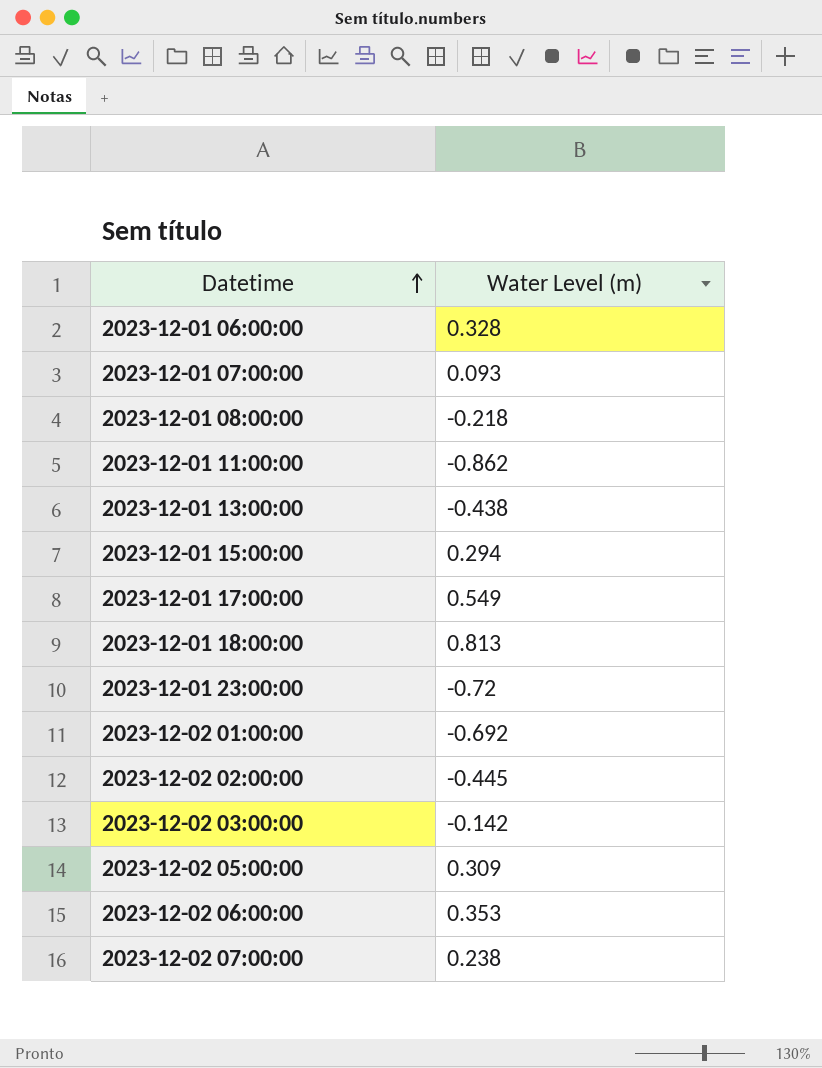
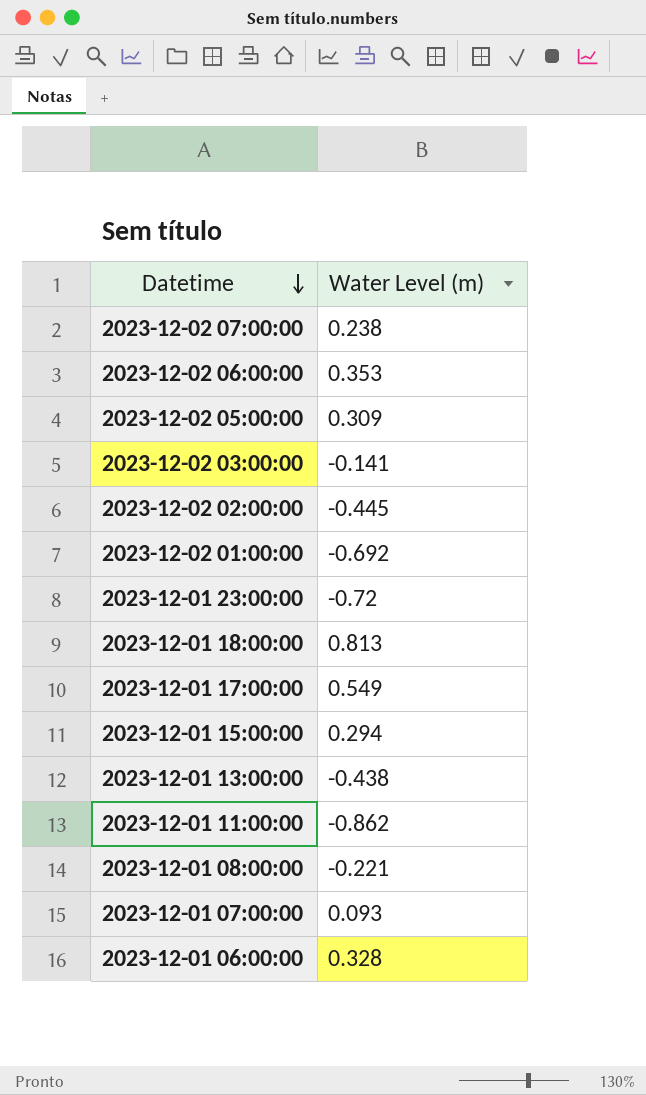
row order: Datetime ascending -> Datetime descending
2023-12-02 03:00:00 | Water Level (m): -0.142 -> -0.141
2023-12-01 08:00:00 | Water Level (m): -0.218 -> -0.221

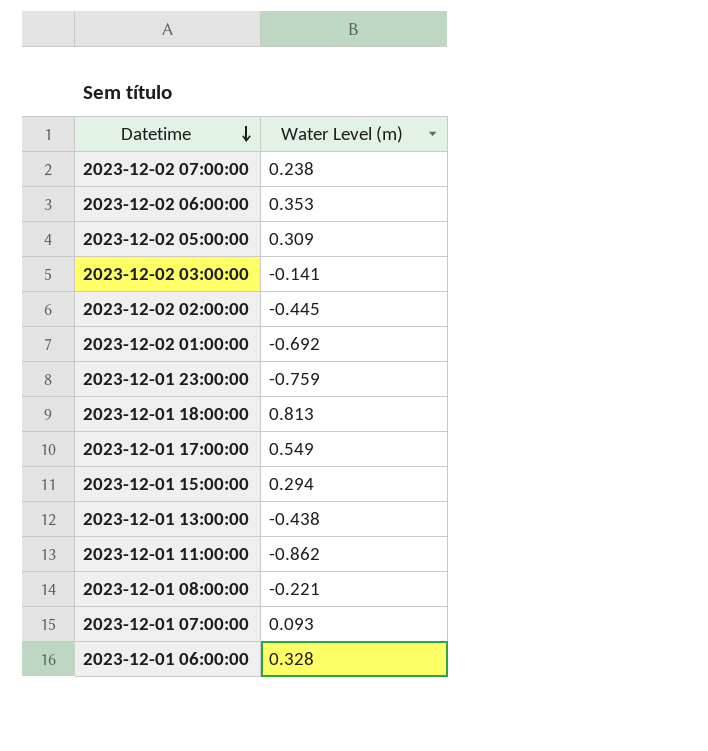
2023-12-01 23:00:00 | Water Level (m): -0.72 -> -0.759

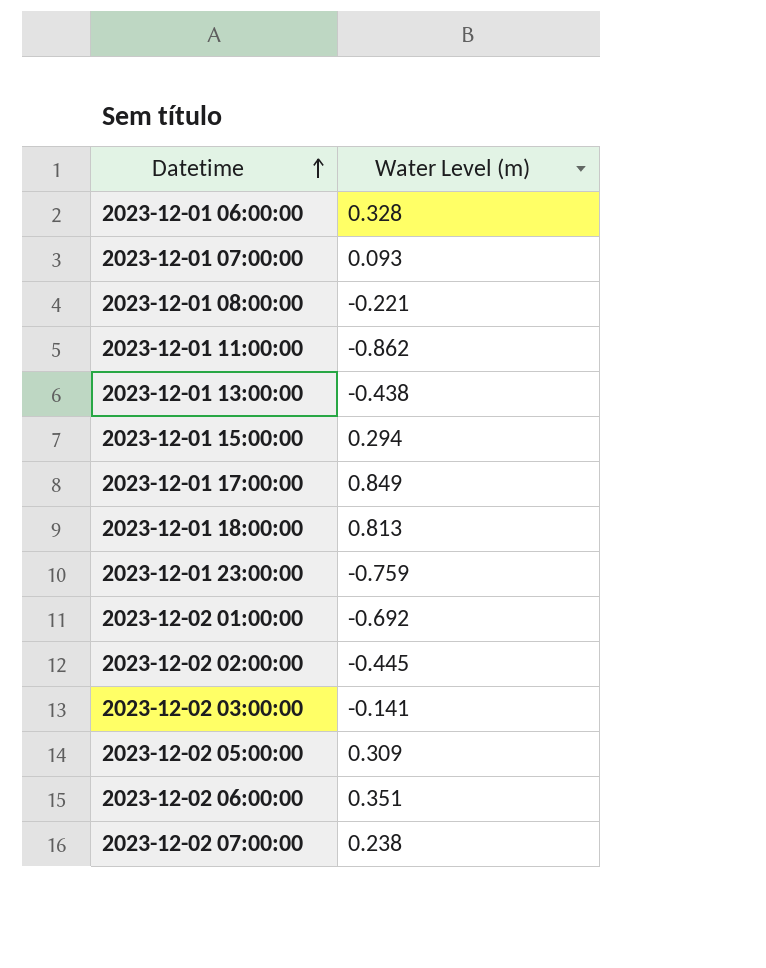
row order: Datetime descending -> Datetime ascending
2023-12-01 17:00:00 | Water Level (m): 0.549 -> 0.849
2023-12-02 06:00:00 | Water Level (m): 0.353 -> 0.351

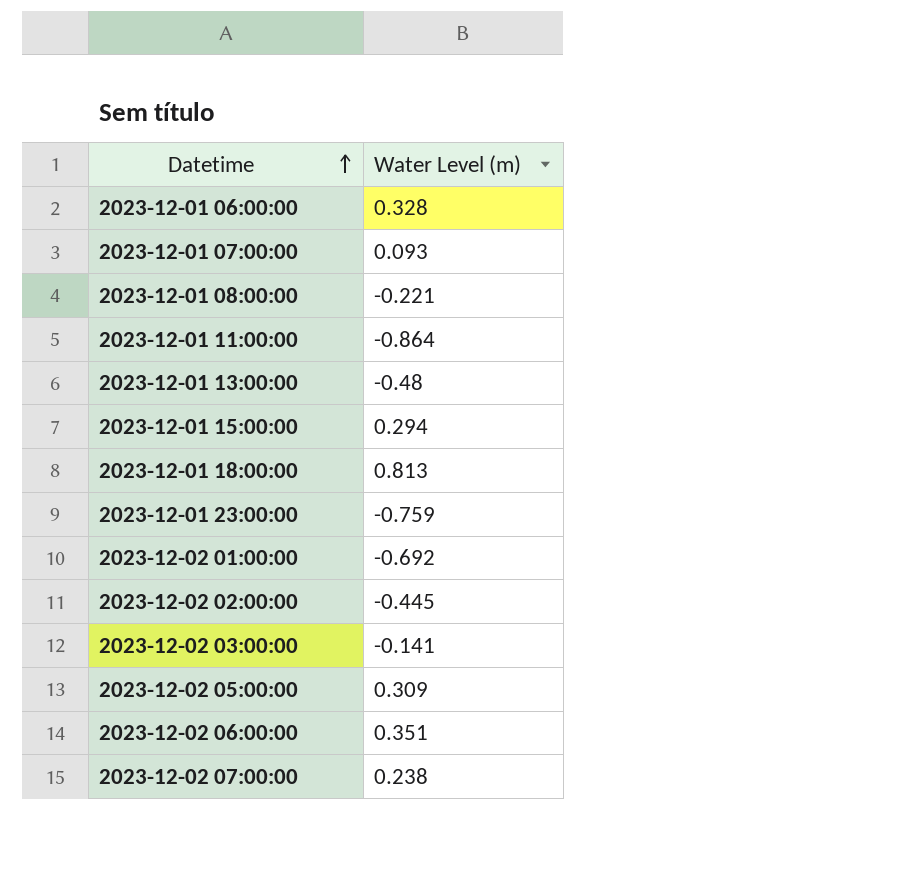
row 2023-12-01 17:00:00: 0.849 -> none
2023-12-01 11:00:00 | Water Level (m): -0.862 -> -0.864
2023-12-01 13:00:00 | Water Level (m): -0.438 -> -0.48

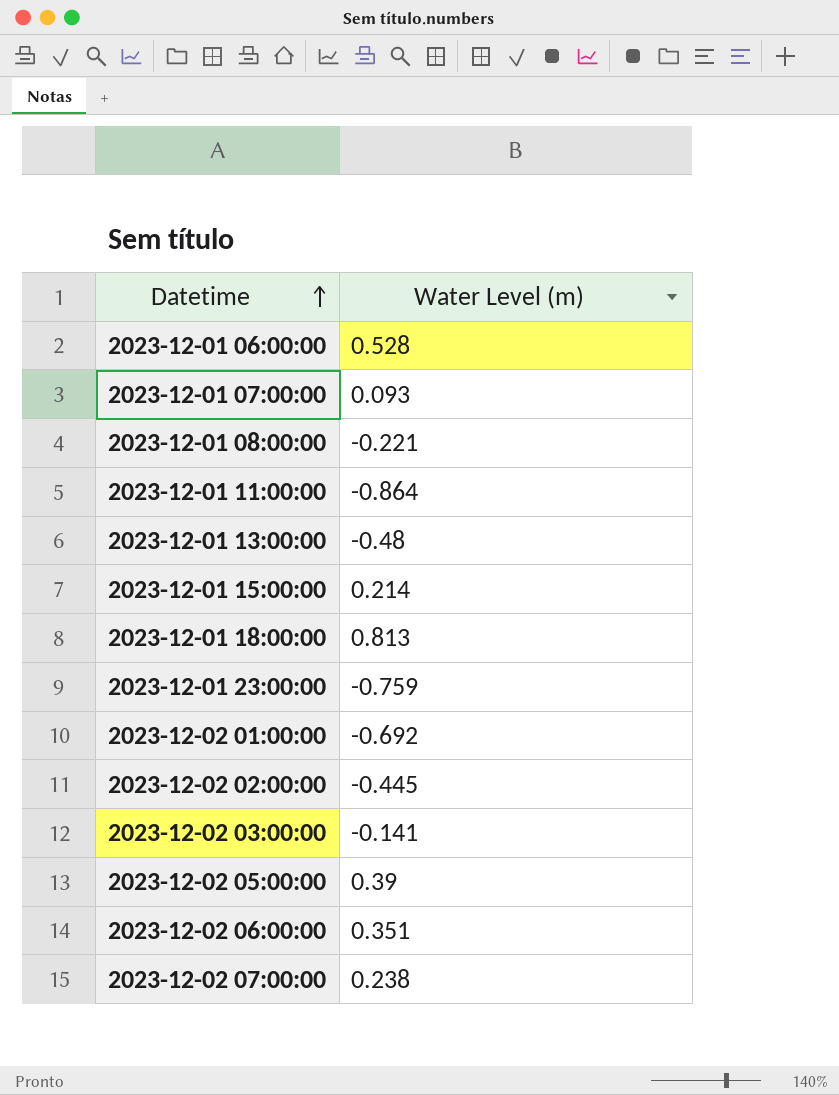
2023-12-01 06:00:00 | Water Level (m): 0.328 -> 0.528
2023-12-01 15:00:00 | Water Level (m): 0.294 -> 0.214
2023-12-02 05:00:00 | Water Level (m): 0.309 -> 0.39

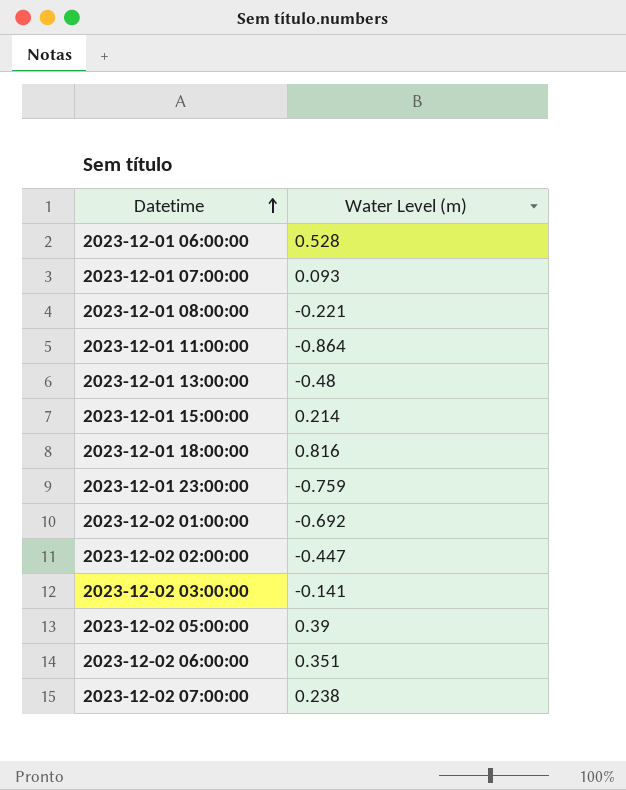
2023-12-01 18:00:00 | Water Level (m): 0.813 -> 0.816
2023-12-02 02:00:00 | Water Level (m): -0.445 -> -0.447

